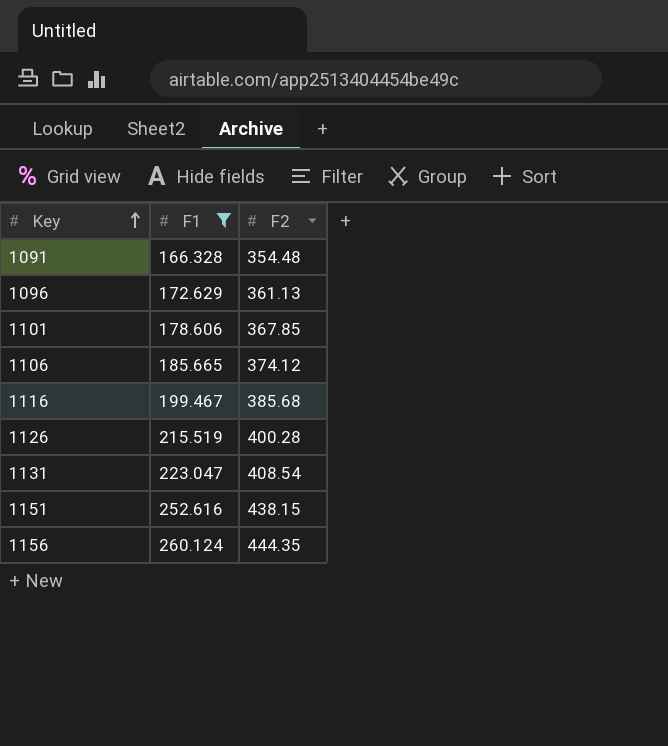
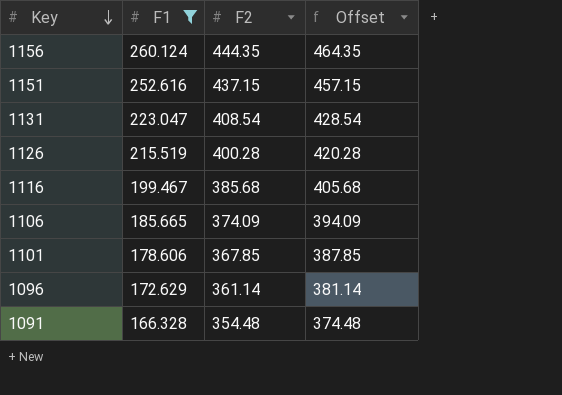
row order: Key ascending -> Key descending
column Offset | formula: none -> [F2] + 20
1151 | F2: 438.15 -> 437.15
1106 | F2: 374.12 -> 374.09
1096 | F2: 361.13 -> 361.14

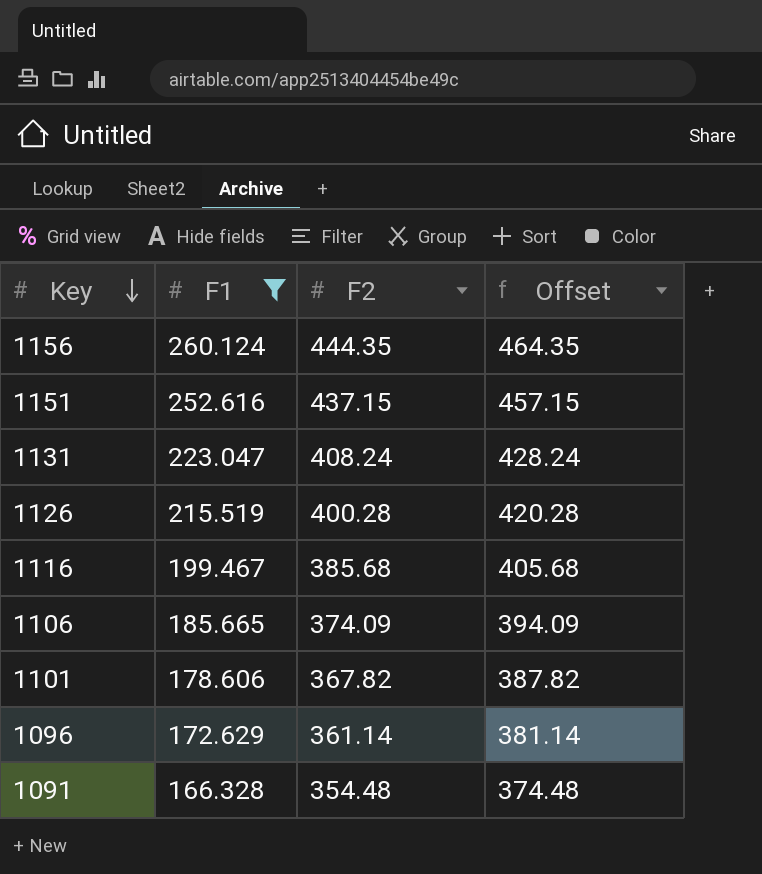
1131 | F2: 408.54 -> 408.24
1131 | Offset: 428.54 -> 428.24
1101 | F2: 367.85 -> 367.82
1101 | Offset: 387.85 -> 387.82

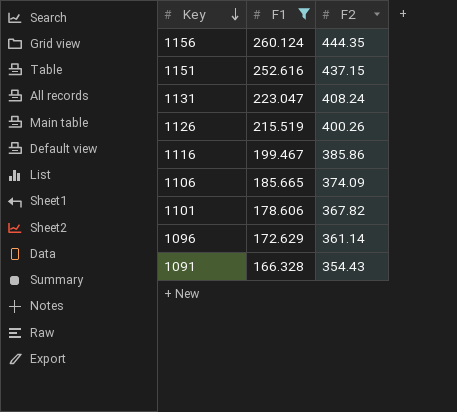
column Offset | formula: [F2] + 20 -> none
1126 | F2: 400.28 -> 400.26
1116 | F2: 385.68 -> 385.86
1091 | F2: 354.48 -> 354.43

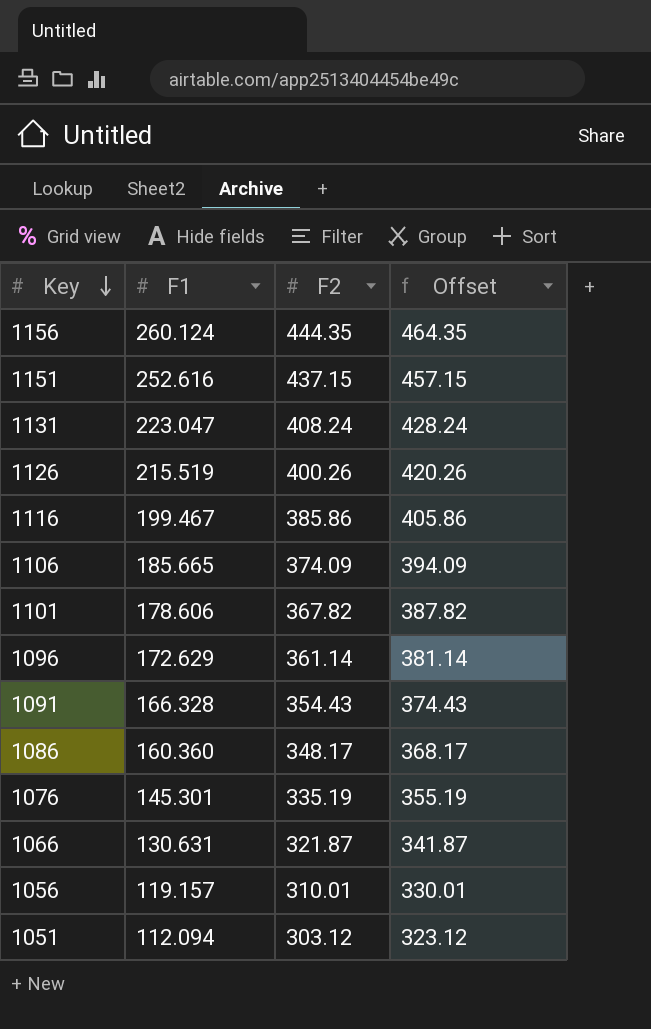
filter: F1 >= 166.328 -> none
column Offset | formula: none -> [F2] + 20

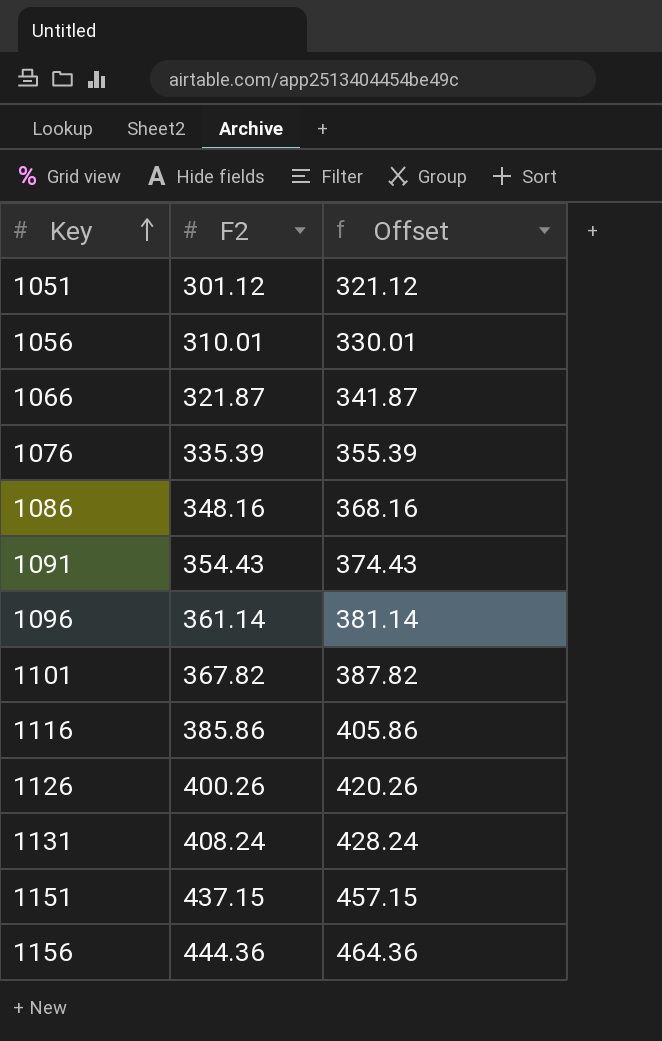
row order: Key descending -> Key ascending
column F1 | position: 2 -> none
row 1106: 185.665 | 374.09 | 394.09 -> none
1051 | F2: 303.12 -> 301.12
1051 | Offset: 323.12 -> 321.12
1076 | F2: 335.19 -> 335.39
1076 | Offset: 355.19 -> 355.39
1086 | F2: 348.17 -> 348.16
1086 | Offset: 368.17 -> 368.16
1156 | F2: 444.35 -> 444.36
1156 | Offset: 464.35 -> 464.36

